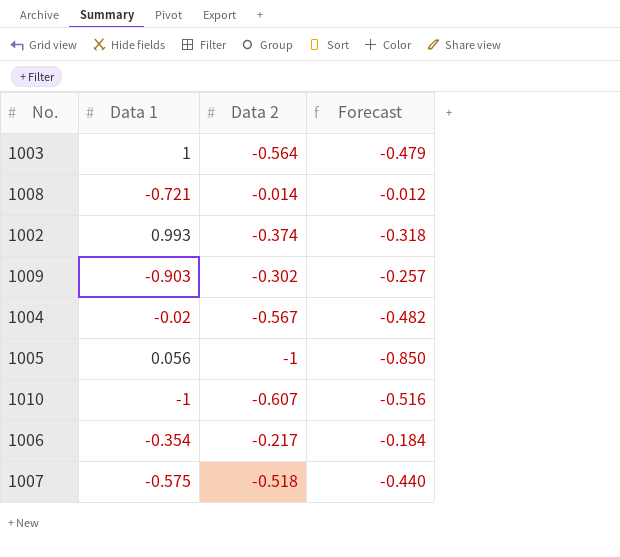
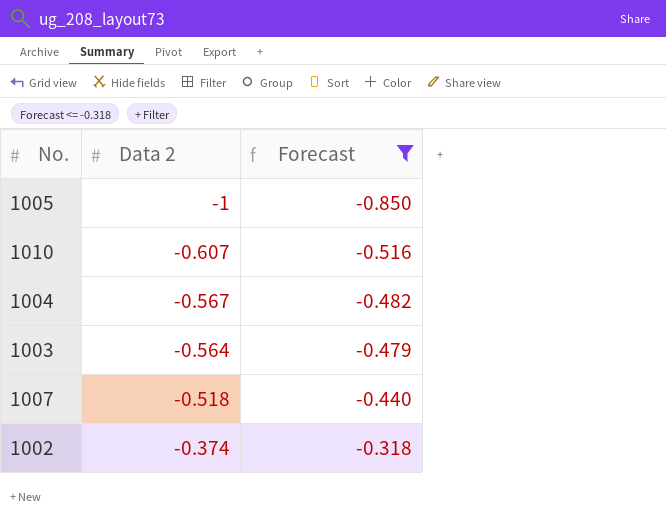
filter: none -> Forecast <= -0.318
row order: none -> Data 2 ascending
column Data 1 | position: 2 -> none

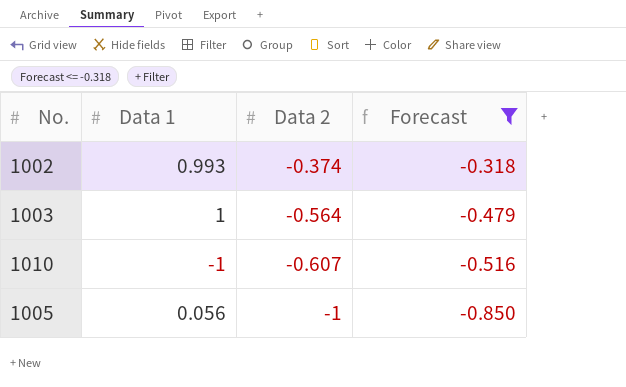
row order: Data 2 ascending -> Data 2 descending
column Data 1 | position: none -> 2
row 1004: -0.567 | -0.482 -> none
row 1007: -0.518 | -0.440 -> none

